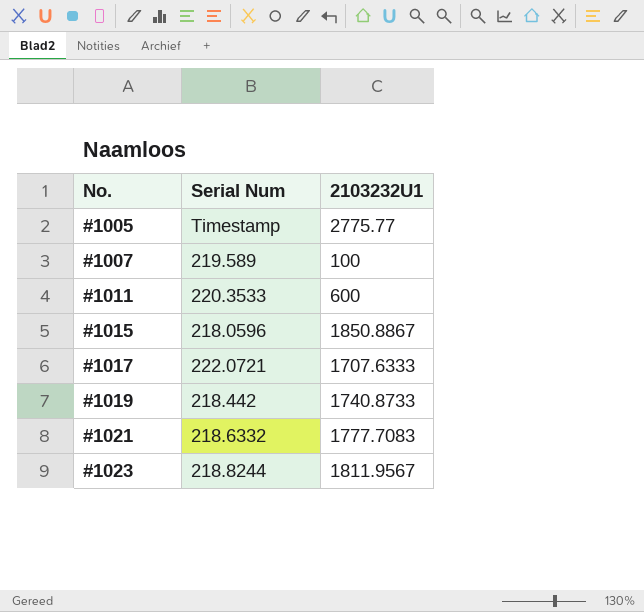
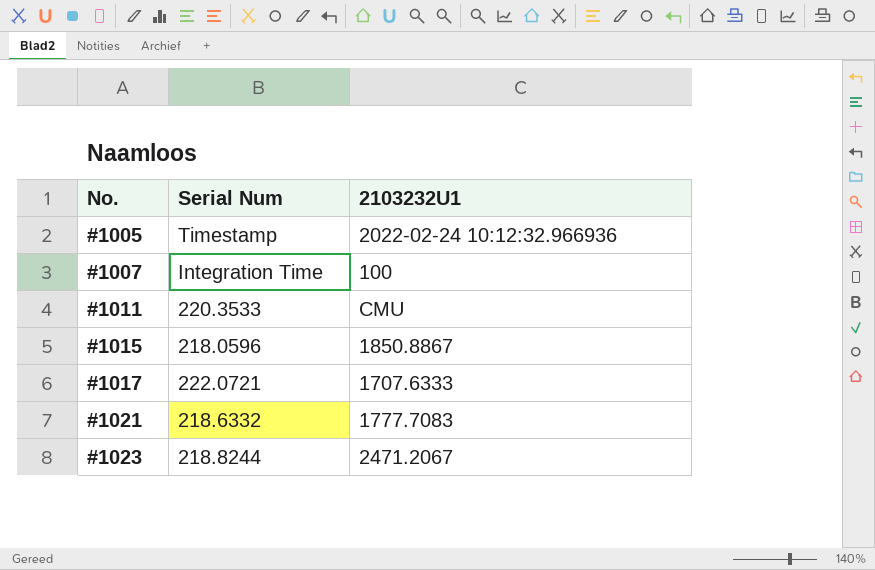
row #1019: 218.442 | 1740.8733 -> none
#1005 | 2103232U1: 2775.77 -> 2022-02-24 10:12:32.966936
#1007 | Serial Num: 219.589 -> Integration Time
#1011 | 2103232U1: 600 -> CMU
#1023 | 2103232U1: 1811.9567 -> 2471.2067

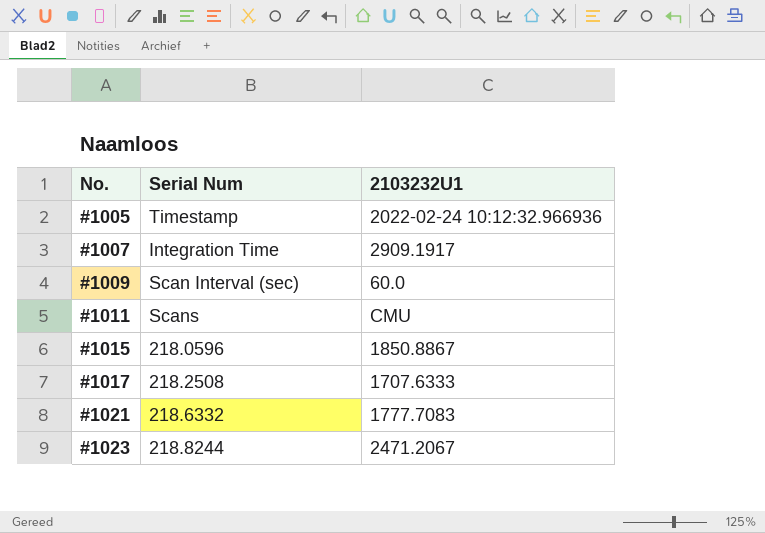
#1007 | 2103232U1: 100 -> 2909.1917
row #1009: none -> Scan Interval (sec) | 60.0
#1011 | Serial Num: 220.3533 -> Scans
#1017 | Serial Num: 222.0721 -> 218.2508

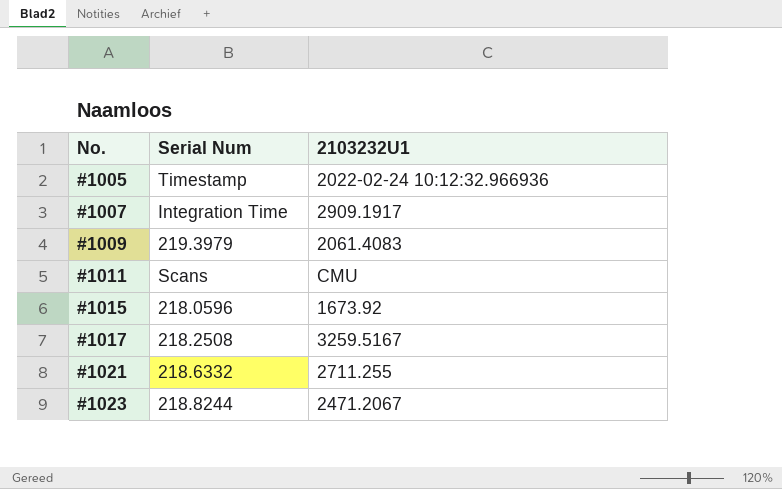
#1009 | Serial Num: Scan Interval (sec) -> 219.3979
#1009 | 2103232U1: 60.0 -> 2061.4083
#1015 | 2103232U1: 1850.8867 -> 1673.92
#1017 | 2103232U1: 1707.6333 -> 3259.5167
#1021 | 2103232U1: 1777.7083 -> 2711.255

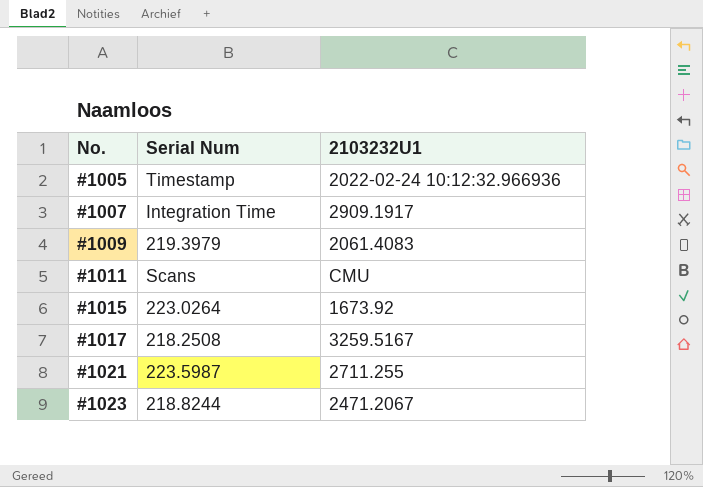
#1015 | Serial Num: 218.0596 -> 223.0264
#1021 | Serial Num: 218.6332 -> 223.5987

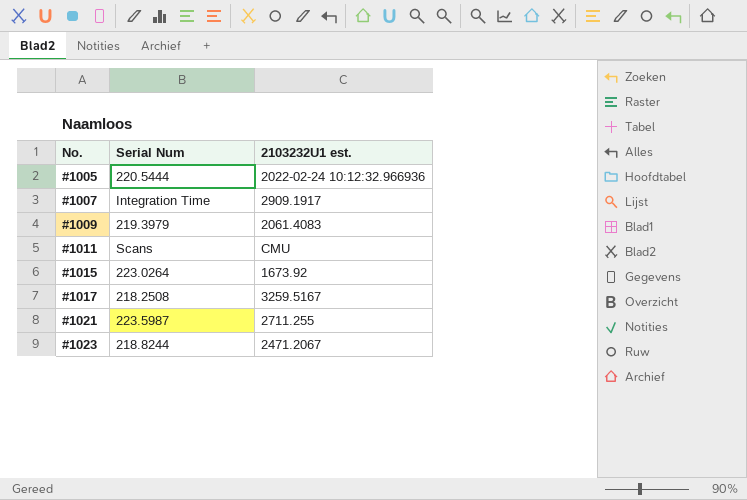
column name: 2103232U1 -> 2103232U1 est.
#1005 | Serial Num: Timestamp -> 220.5444

